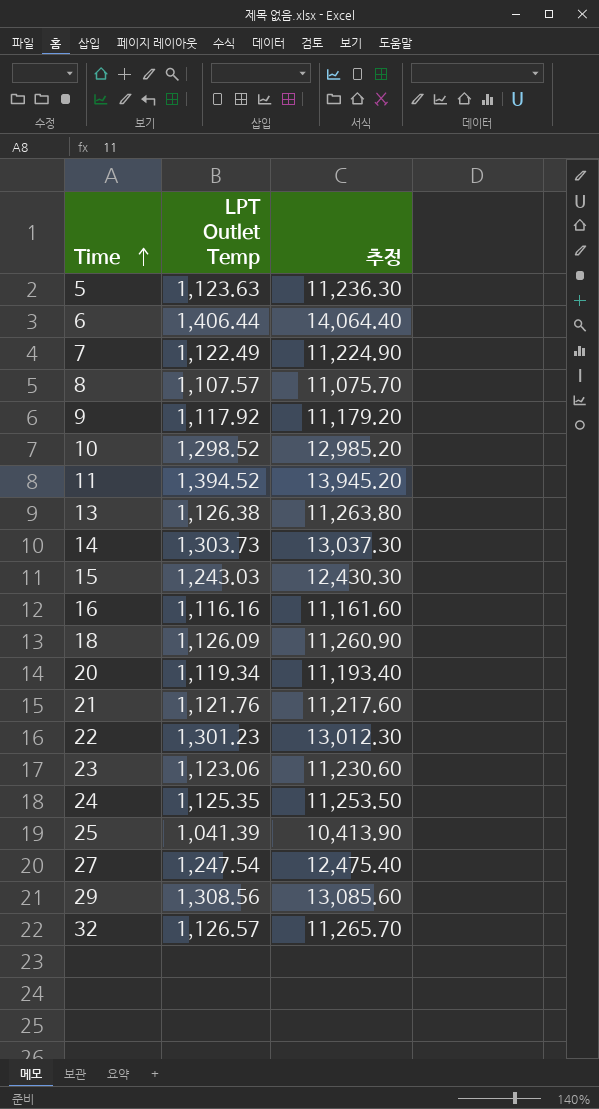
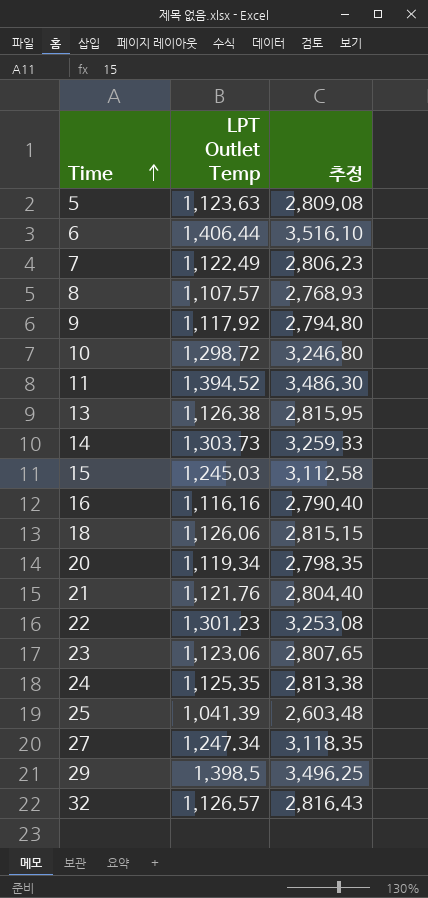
column 추정 | formula: [LPT Outlet Temp] * 10 -> [LPT Outlet Temp] * 2.5
10 | LPT Outlet Temp: 1,298.52 -> 1,298.72
15 | LPT Outlet Temp: 1,243.03 -> 1,245.03
18 | LPT Outlet Temp: 1,126.09 -> 1,126.06
27 | LPT Outlet Temp: 1,247.54 -> 1,247.34
29 | LPT Outlet Temp: 1,308.56 -> 1,398.5

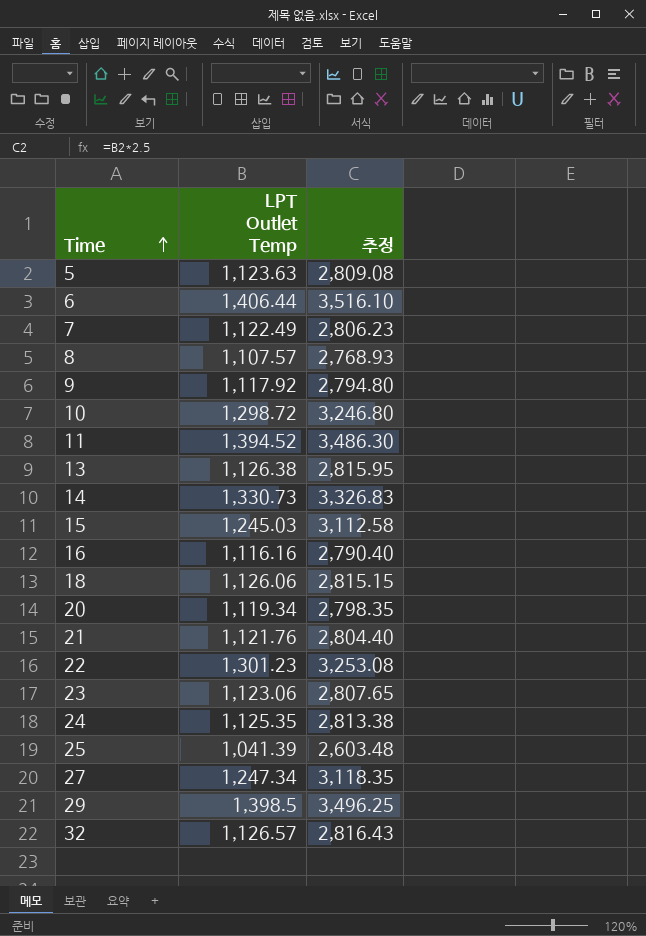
14 | LPT Outlet Temp: 1,303.73 -> 1,330.73
14 | 추정: 3,259.33 -> 3,326.83

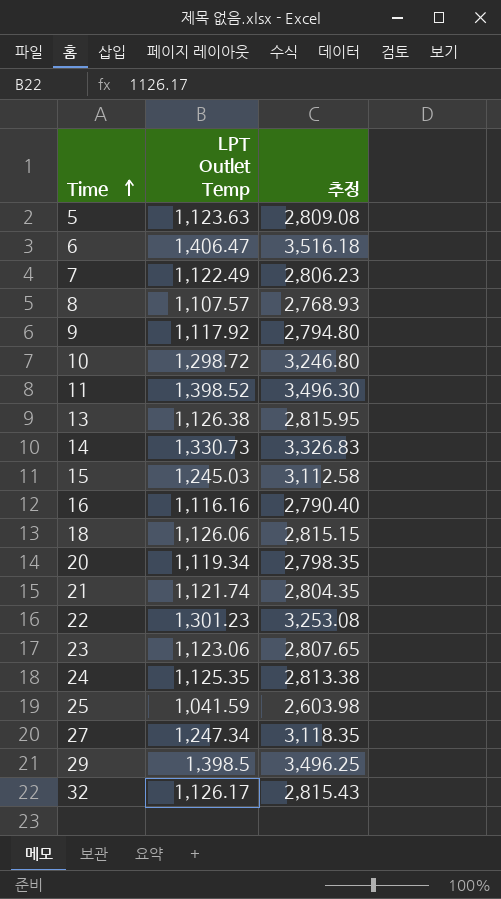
6 | LPT Outlet Temp: 1,406.44 -> 1,406.47
6 | 추정: 3,516.10 -> 3,516.18
11 | LPT Outlet Temp: 1,394.52 -> 1,398.52
11 | 추정: 3,486.30 -> 3,496.30
21 | LPT Outlet Temp: 1,121.76 -> 1,121.74
21 | 추정: 2,804.40 -> 2,804.35
25 | LPT Outlet Temp: 1,041.39 -> 1,041.59
25 | 추정: 2,603.48 -> 2,603.98
32 | LPT Outlet Temp: 1,126.57 -> 1,126.17
32 | 추정: 2,816.43 -> 2,815.43

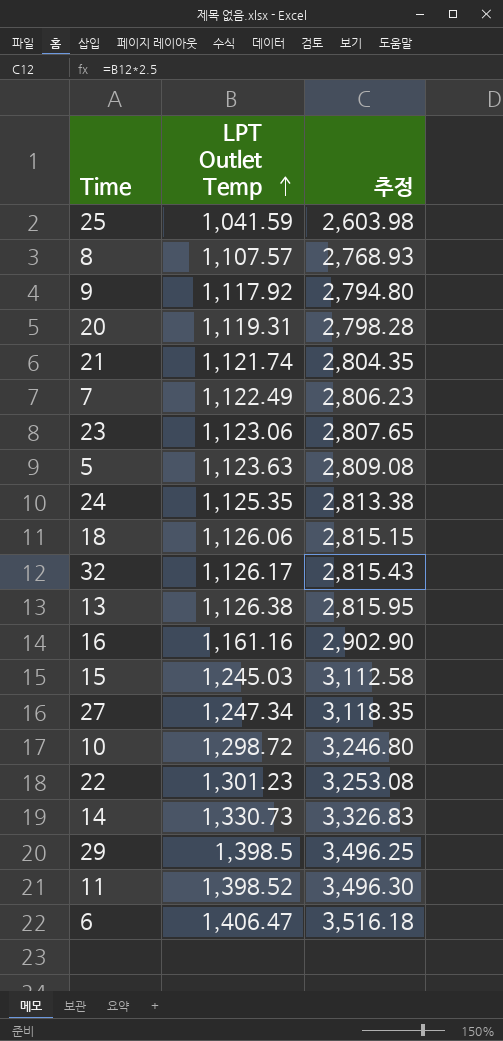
row order: Time ascending -> LPT Outlet Temp ascending
20 | LPT Outlet Temp: 1,119.34 -> 1,119.31
20 | 추정: 2,798.35 -> 2,798.28
16 | LPT Outlet Temp: 1,116.16 -> 1,161.16
16 | 추정: 2,790.40 -> 2,902.90

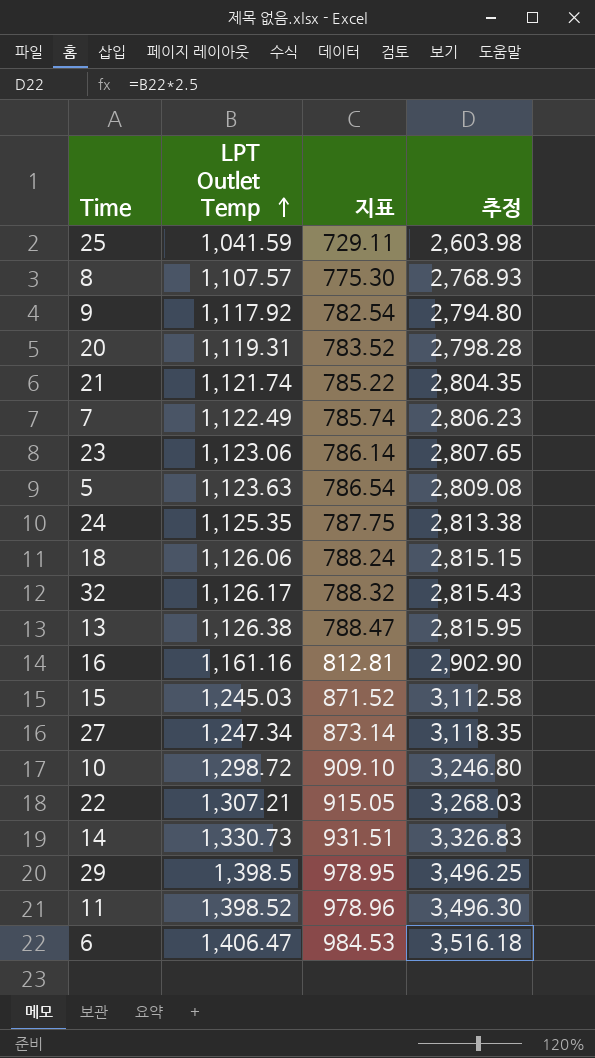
column 지표 | formula: none -> [LPT Outlet Temp] * 0.7
22 | LPT Outlet Temp: 1,301.23 -> 1,307.21
22 | 추정: 3,253.08 -> 3,268.03

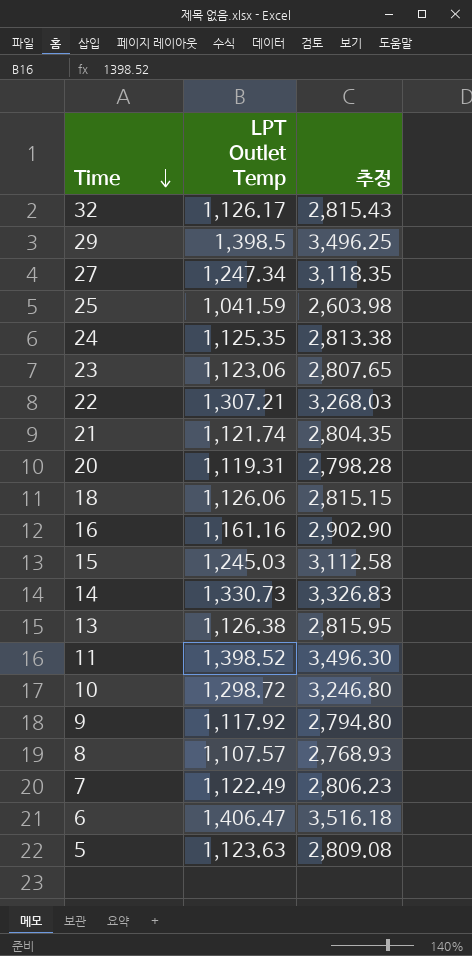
row order: LPT Outlet Temp ascending -> Time descending
column 지표 | formula: [LPT Outlet Temp] * 0.7 -> none

